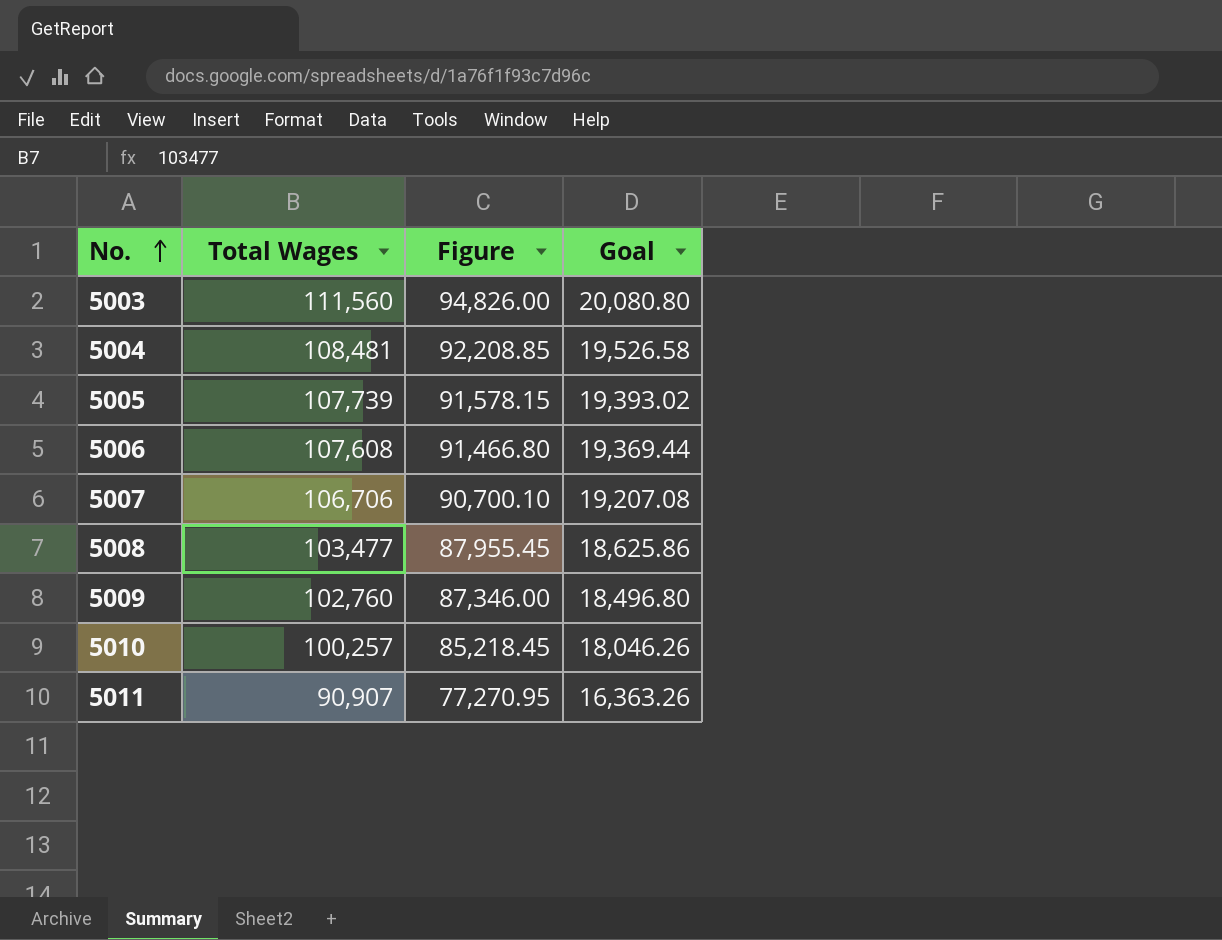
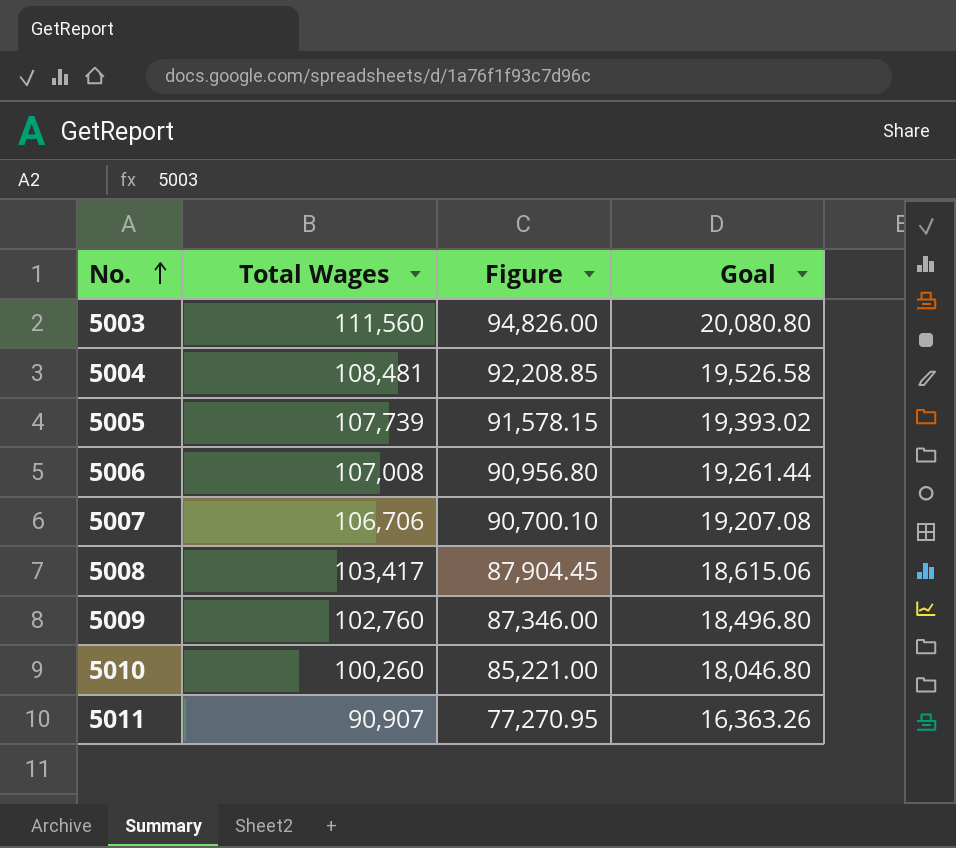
5006 | Total Wages: 107,608 -> 107,008
5006 | Figure: 91,466.80 -> 90,956.80
5006 | Goal: 19,369.44 -> 19,261.44
5008 | Total Wages: 103,477 -> 103,417
5008 | Figure: 87,955.45 -> 87,904.45
5008 | Goal: 18,625.86 -> 18,615.06
5010 | Total Wages: 100,257 -> 100,260
5010 | Figure: 85,218.45 -> 85,221.00
5010 | Goal: 18,046.26 -> 18,046.80

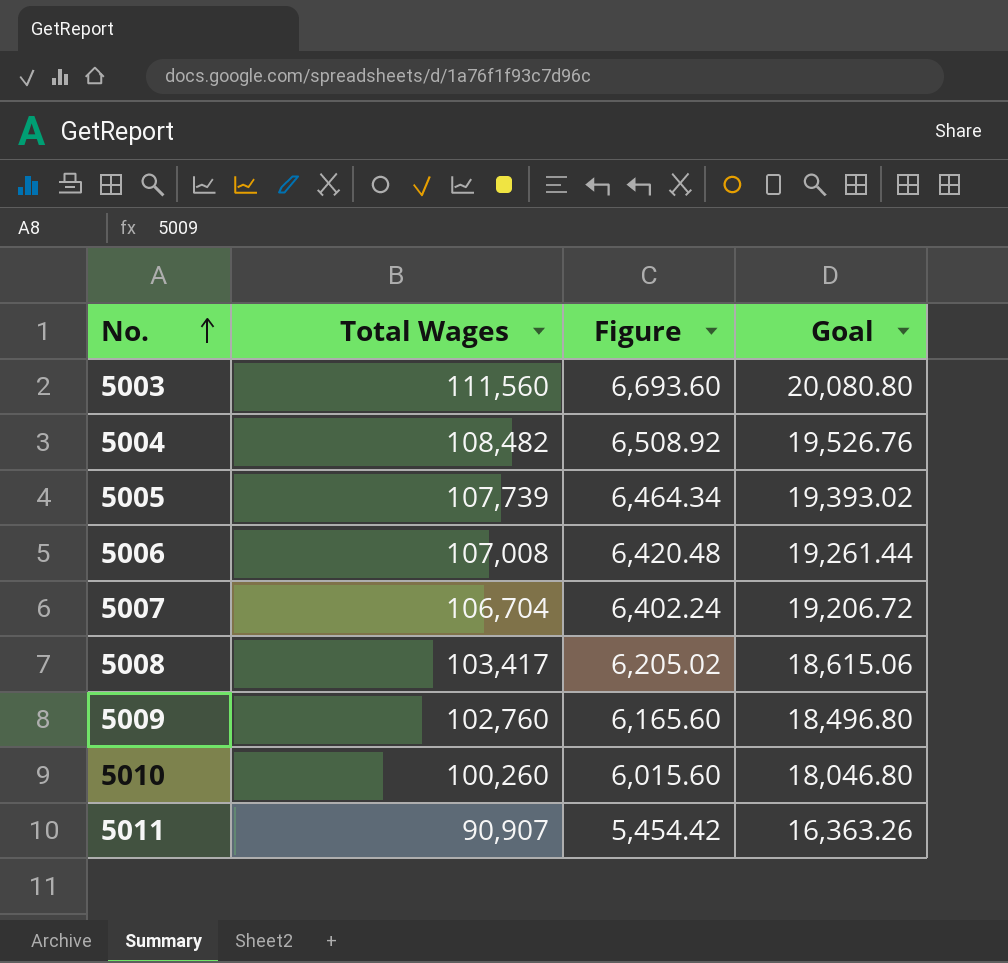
column Figure | formula: [Total Wages] * 0.85 -> [Total Wages] * 0.06
5004 | Total Wages: 108,481 -> 108,482
5004 | Goal: 19,526.58 -> 19,526.76
5007 | Total Wages: 106,706 -> 106,704
5007 | Goal: 19,207.08 -> 19,206.72

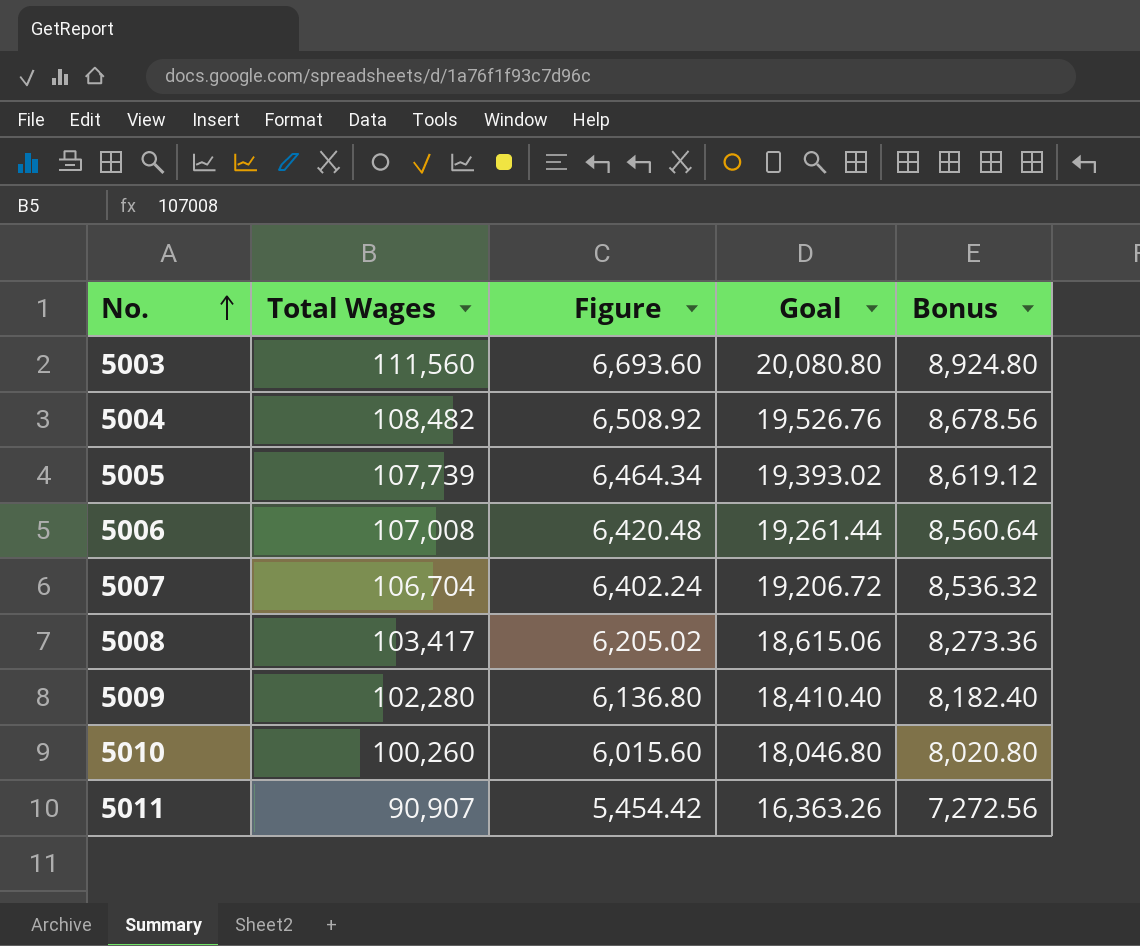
column Bonus | formula: none -> [Total Wages] * 0.08
5009 | Total Wages: 102,760 -> 102,280
5009 | Figure: 6,165.60 -> 6,136.80
5009 | Goal: 18,496.80 -> 18,410.40

